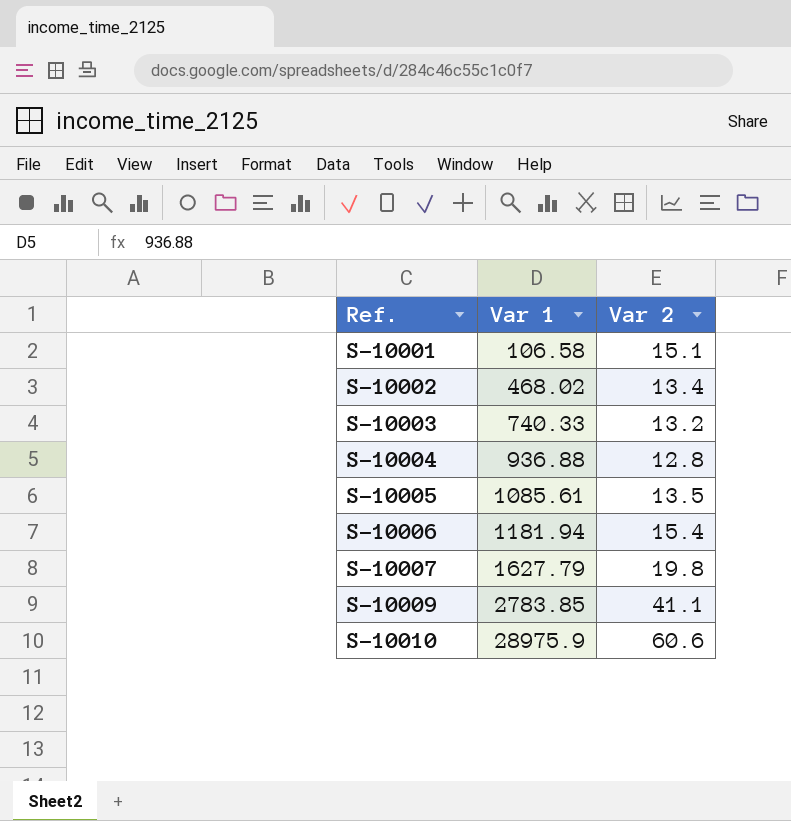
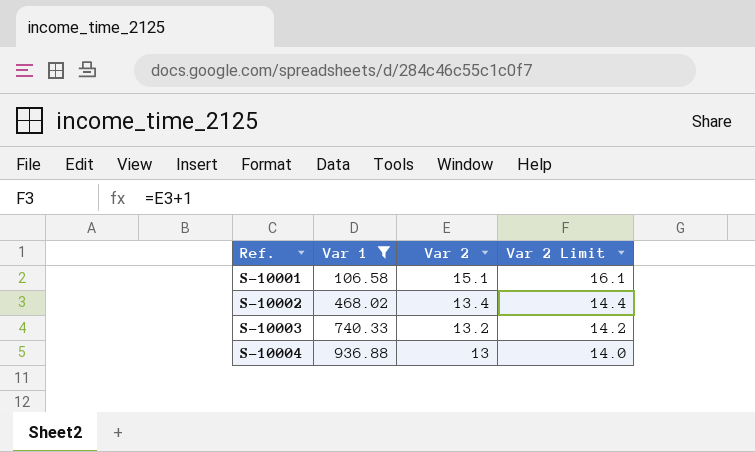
filter: none -> Var 1 <= 936.88
column Var 2 Limit | formula: none -> [Var 2] + 1
S-10004 | Var 2: 12.8 -> 13

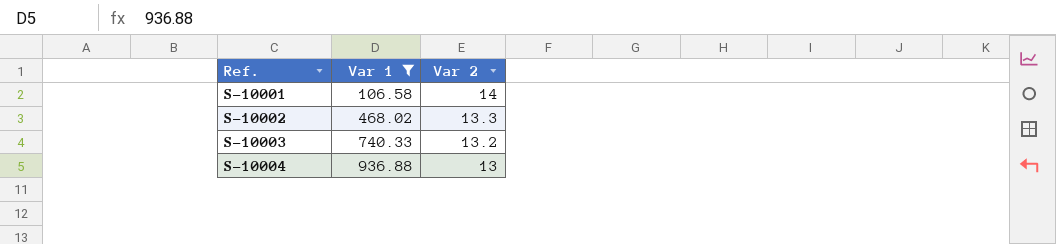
column Var 2 Limit | formula: [Var 2] + 1 -> none
S-10001 | Var 2: 15.1 -> 14
S-10002 | Var 2: 13.4 -> 13.3

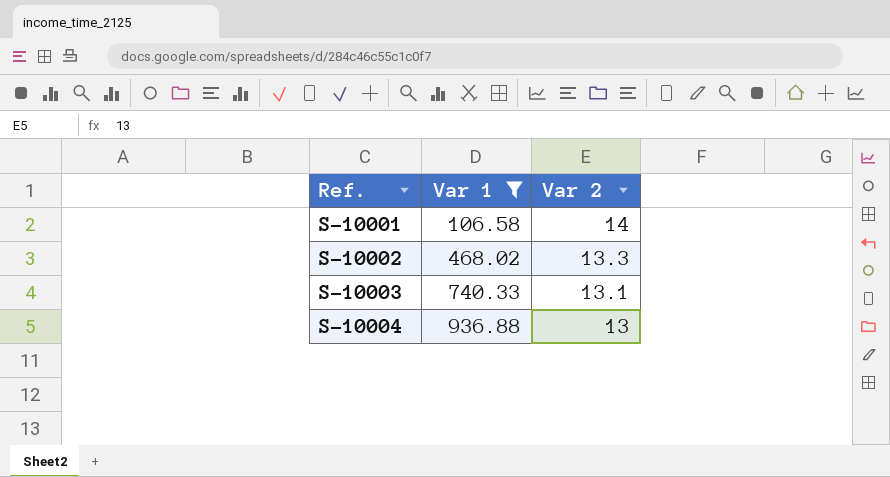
S-10003 | Var 2: 13.2 -> 13.1

